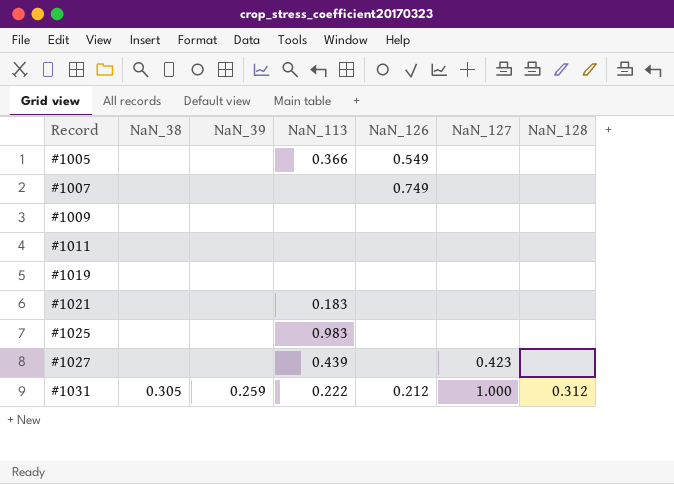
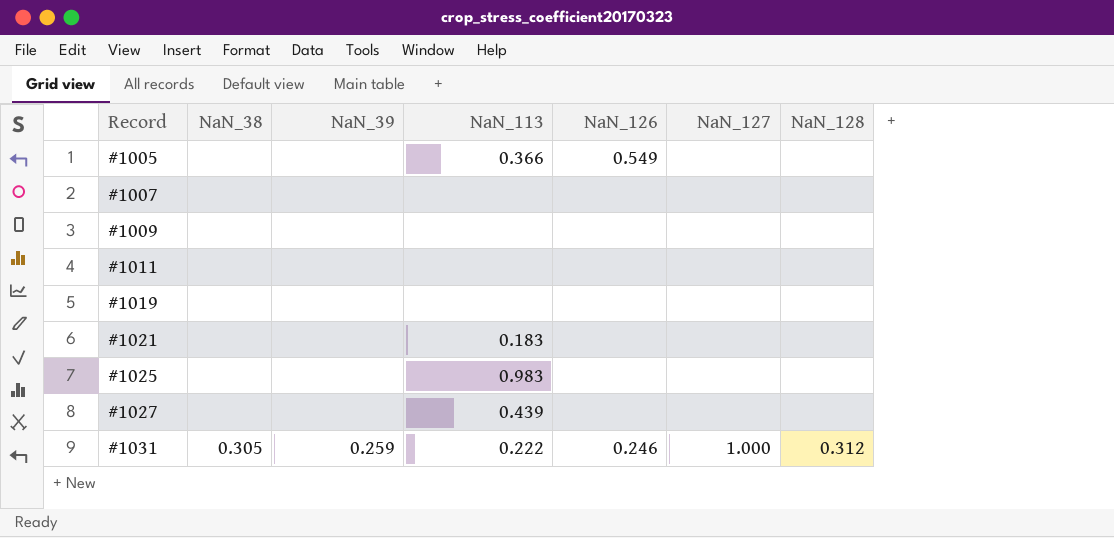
#1007 | NaN_126: 0.749 -> none
#1027 | NaN_127: 0.423 -> none
#1031 | NaN_126: 0.212 -> 0.246

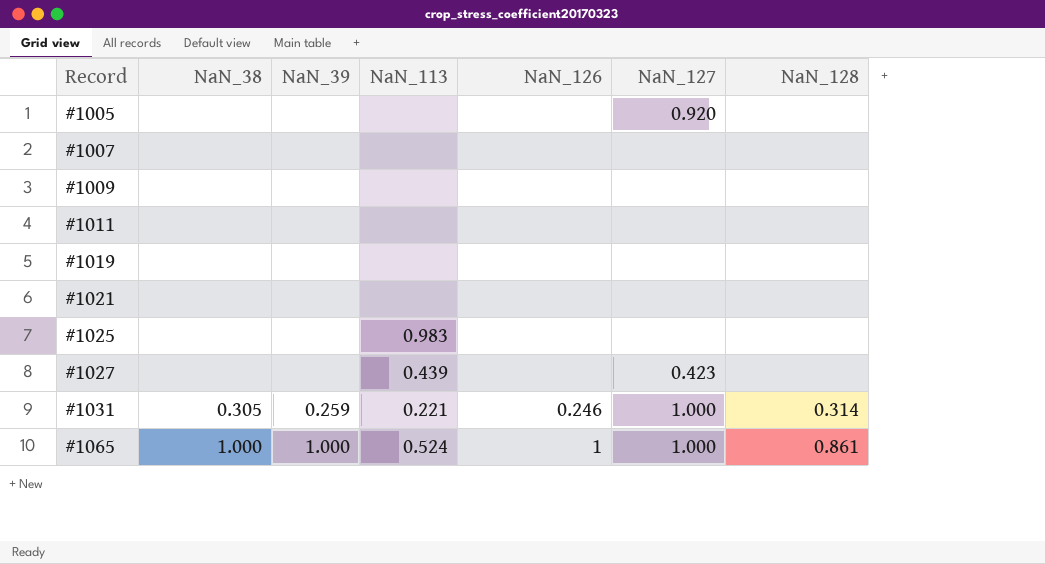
#1005 | NaN_113: 0.366 -> none
#1005 | NaN_126: 0.549 -> none
#1005 | NaN_127: none -> 0.920
#1021 | NaN_113: 0.183 -> none
#1027 | NaN_127: none -> 0.423
#1031 | NaN_113: 0.222 -> 0.221
#1031 | NaN_128: 0.312 -> 0.314
row #1065: none -> 1.000 | 1.000 | 0.524 | 1 | 1.000 | 0.861

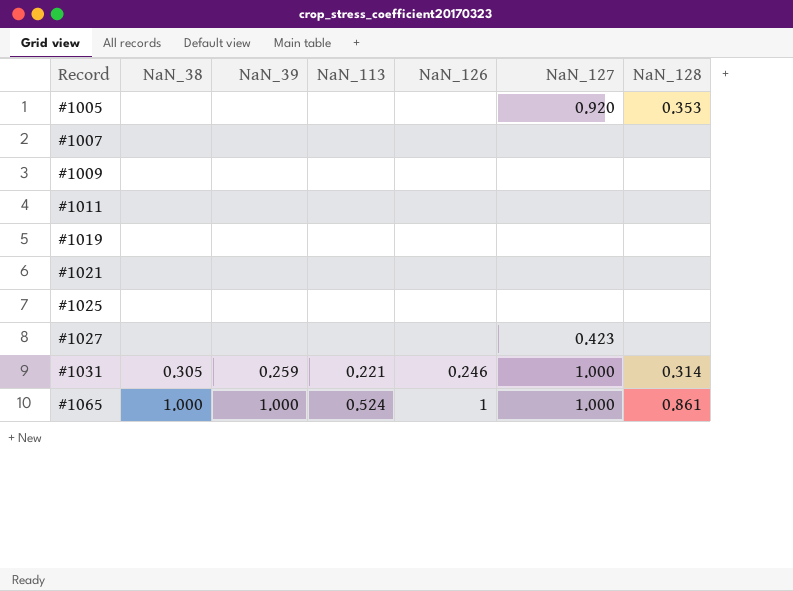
#1005 | NaN_128: none -> 0.353
#1025 | NaN_113: 0.983 -> none
#1027 | NaN_113: 0.439 -> none

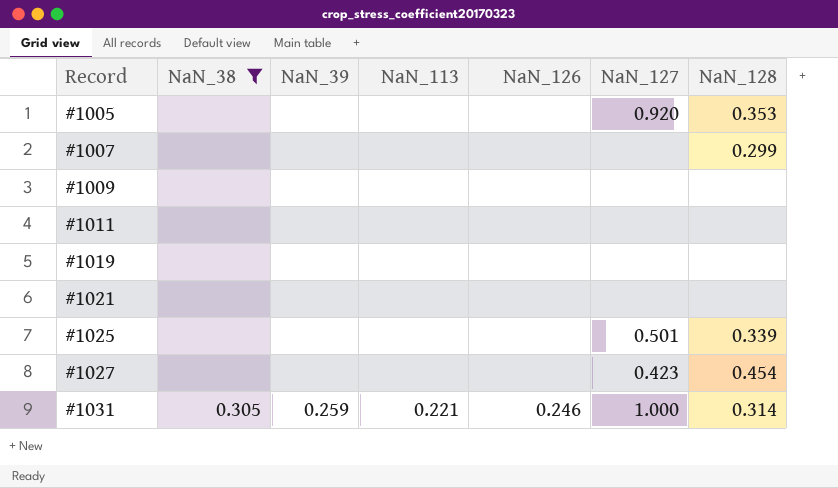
filter: none -> NaN_38 != 1.000
#1007 | NaN_128: none -> 0.299
#1025 | NaN_127: none -> 0.501
#1025 | NaN_128: none -> 0.339
#1027 | NaN_128: none -> 0.454

